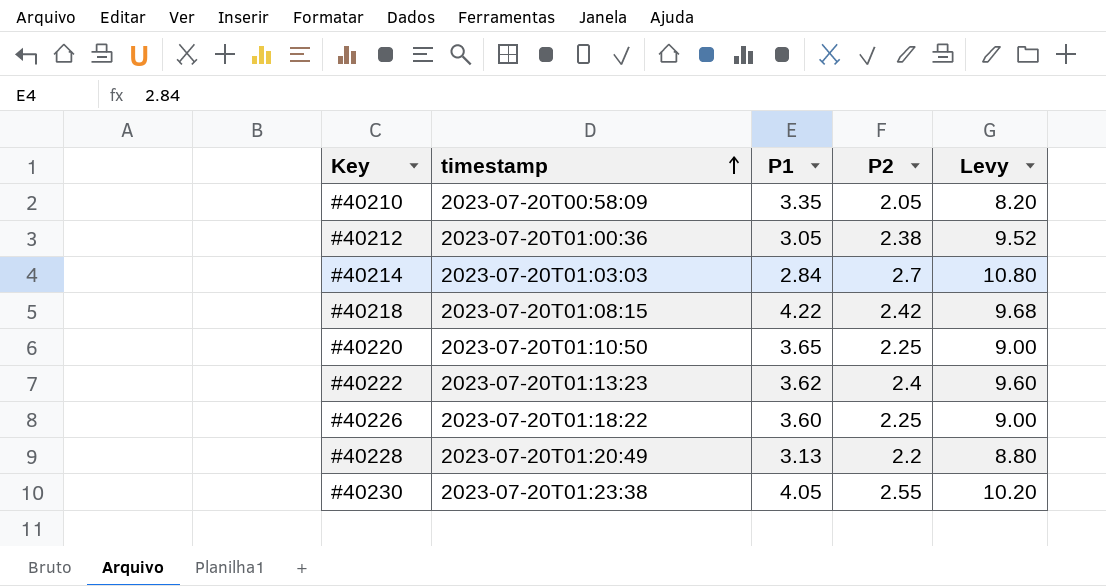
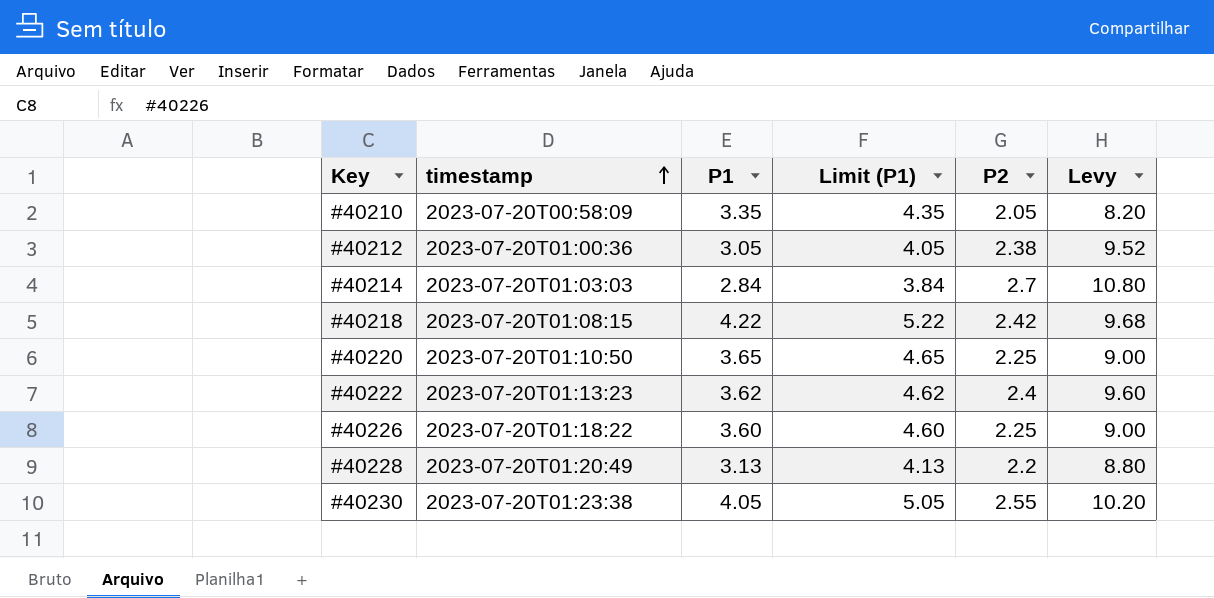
column Limit (P1) | formula: none -> [P1] + 1

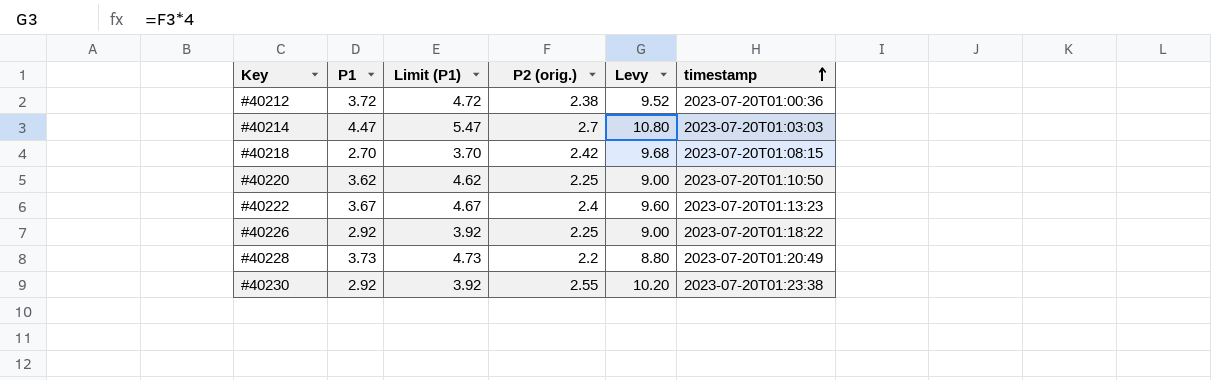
column name: P2 -> P2 (orig.)
column timestamp | position: 2 -> 6
row #40210: 2023-07-20T00:58:09 | 3.35 | 4.35 | 2.05 | 8.20 -> none
#40212 | P1: 3.05 -> 3.72
#40212 | Limit (P1): 4.05 -> 4.72
#40214 | P1: 2.84 -> 4.47
#40214 | Limit (P1): 3.84 -> 5.47
#40218 | P1: 4.22 -> 2.70
#40218 | Limit (P1): 5.22 -> 3.70
#40220 | P1: 3.65 -> 3.62
#40220 | Limit (P1): 4.65 -> 4.62
#40222 | P1: 3.62 -> 3.67
#40222 | Limit (P1): 4.62 -> 4.67
#40226 | P1: 3.60 -> 2.92
#40226 | Limit (P1): 4.60 -> 3.92
#40228 | P1: 3.13 -> 3.73
#40228 | Limit (P1): 4.13 -> 4.73
#40230 | P1: 4.05 -> 2.92
#40230 | Limit (P1): 5.05 -> 3.92

